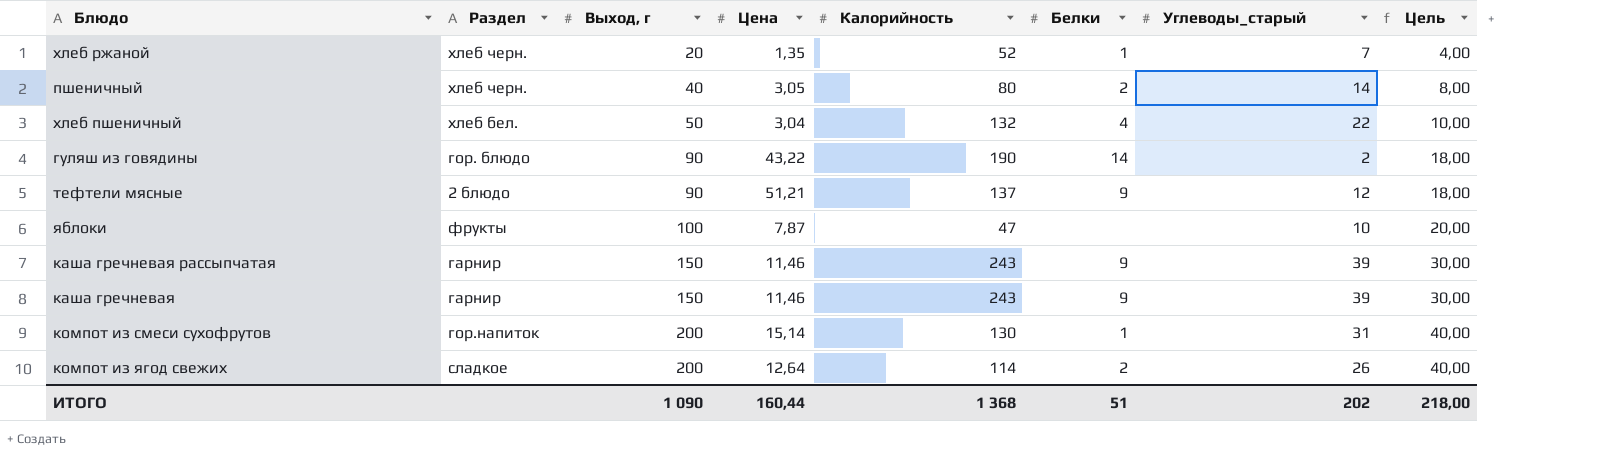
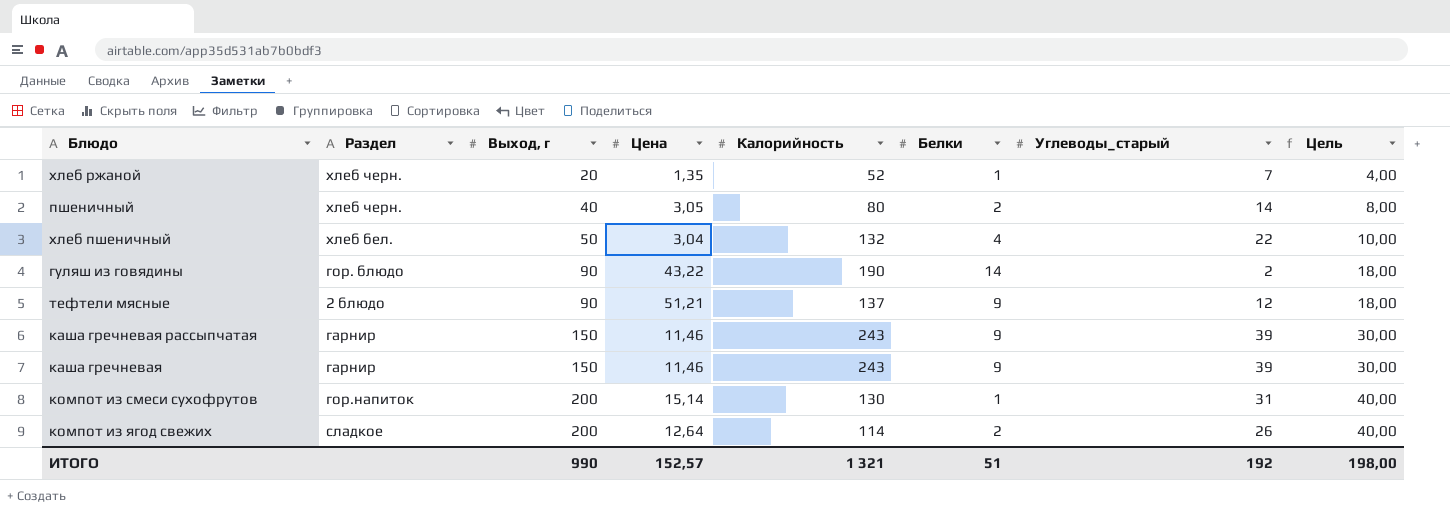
row яблоки: фрукты | 100 | 7,87 | 47 | none | 10 | 20,00 -> none
ИТОГО | Выход, г: 1 090 -> 990
ИТОГО | Цена: 160,44 -> 152,57
ИТОГО | Калорийность: 1 368 -> 1 321
ИТОГО | Углеводы_старый: 202 -> 192
ИТОГО | Цель: 218,00 -> 198,00

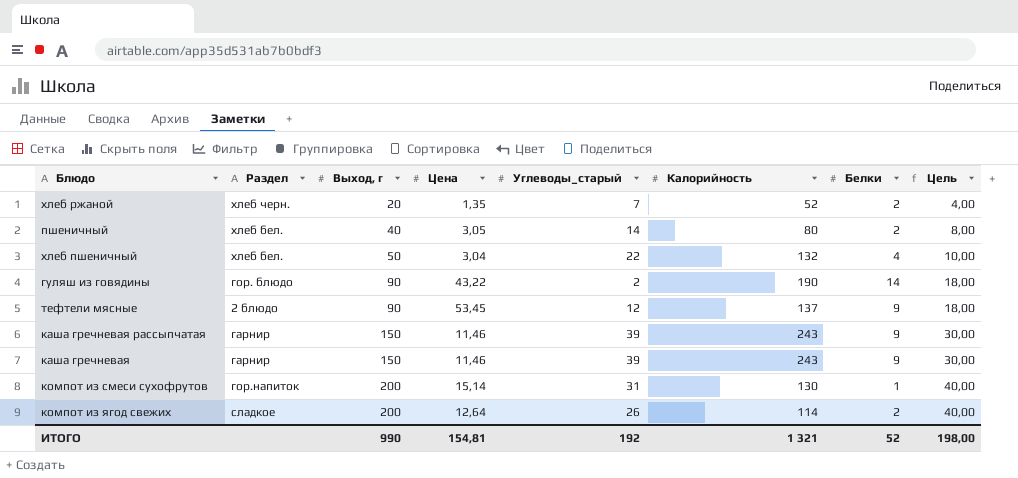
column Углеводы_старый | position: 7 -> 5
хлеб ржаной | Белки: 1 -> 2
пшеничный | Раздел: хлеб черн. -> хлеб бел.
тефтели мясные | Цена: 51,21 -> 53,45
ИТОГО | Цена: 152,57 -> 154,81
ИТОГО | Белки: 51 -> 52

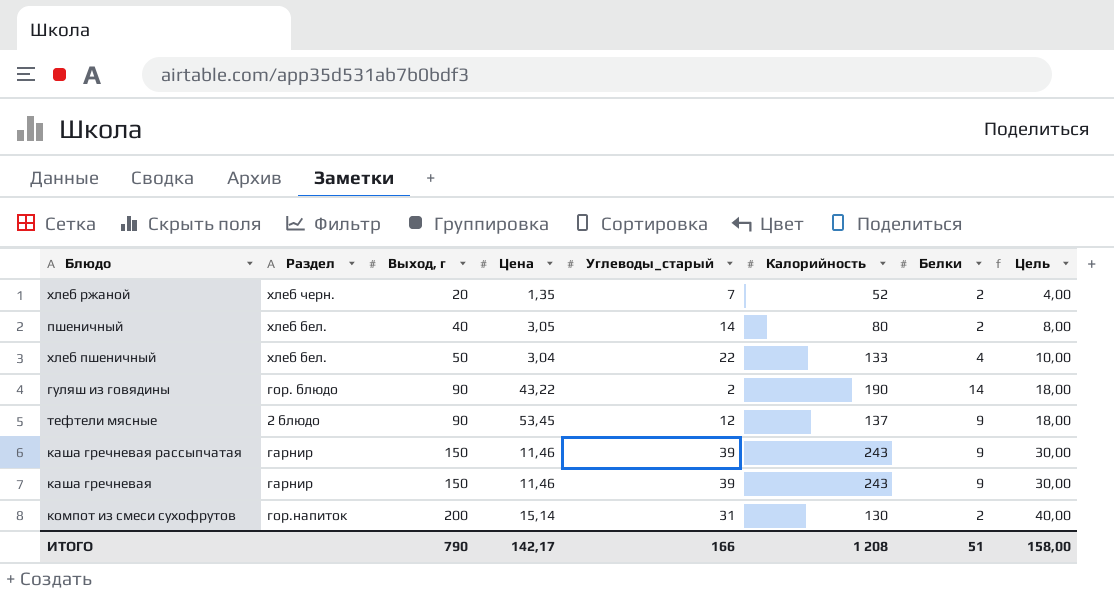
row компот из ягод свежих: сладкое | 200 | 12,64 | 26 | 114 | 2 | 40,00 -> none
хлеб пшеничный | Калорийность: 132 -> 133
компот из смеси сухофрутов | Белки: 1 -> 2
ИТОГО | Выход, г: 990 -> 790
ИТОГО | Цена: 154,81 -> 142,17
ИТОГО | Углеводы_старый: 192 -> 166
ИТОГО | Калорийность: 1 321 -> 1 208
ИТОГО | Белки: 52 -> 51
ИТОГО | Цель: 198,00 -> 158,00

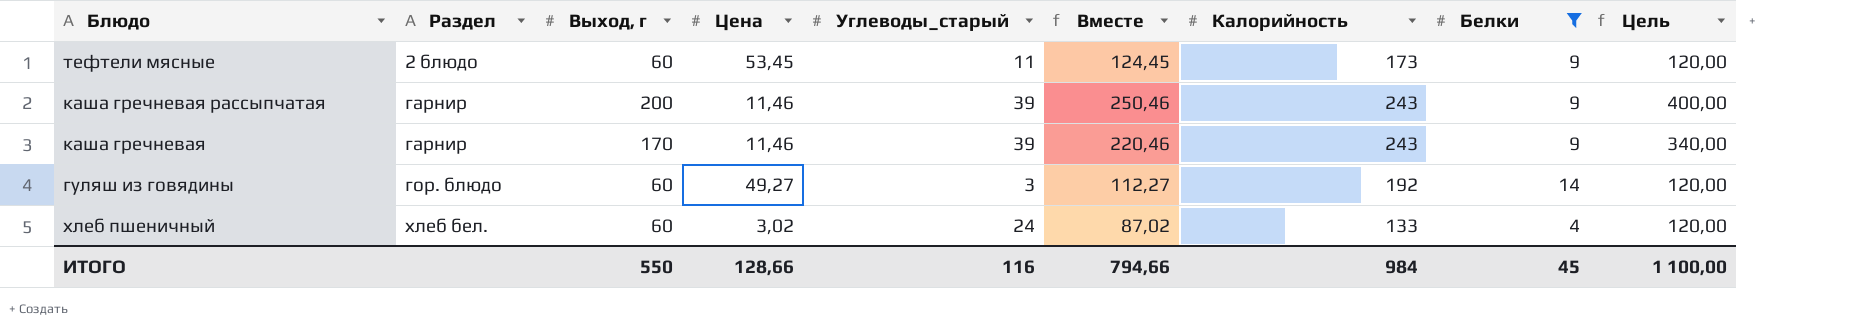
filter: none -> Белки != 2
row order: Выход, г ascending -> Раздел ascending
column Вместе | formula: none -> [Выход, г] + [Цена] + [Углеводы_старый]
column Цель | formula: [Выход, г] * 0,2 -> [Выход, г] * 2
тефтели мясные | Выход, г: 90 -> 60
тефтели мясные | Углеводы_старый: 12 -> 11
тефтели мясные | Калорийность: 137 -> 173
каша гречневая рассыпчатая | Выход, г: 150 -> 200
каша гречневая | Выход, г: 150 -> 170
гуляш из говядины | Выход, г: 90 -> 60
гуляш из говядины | Цена: 43,22 -> 49,27
гуляш из говядины | Углеводы_старый: 2 -> 3
гуляш из говядины | Калорийность: 190 -> 192
хлеб пшеничный | Выход, г: 50 -> 60
хлеб пшеничный | Цена: 3,04 -> 3,02
хлеб пшеничный | Углеводы_старый: 22 -> 24
ИТОГО | Выход, г: 790 -> 550
ИТОГО | Цена: 142,17 -> 128,66
ИТОГО | Углеводы_старый: 166 -> 116
ИТОГО | Калорийность: 1 208 -> 984
ИТОГО | Белки: 51 -> 45
ИТОГО | Цель: 158,00 -> 1 100,00

